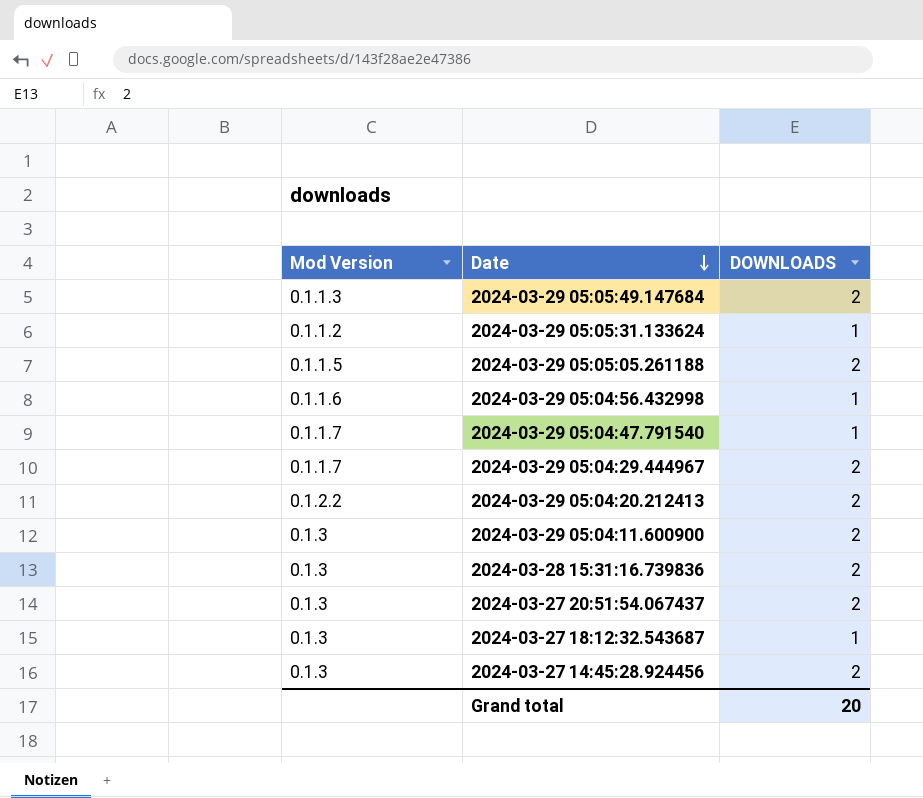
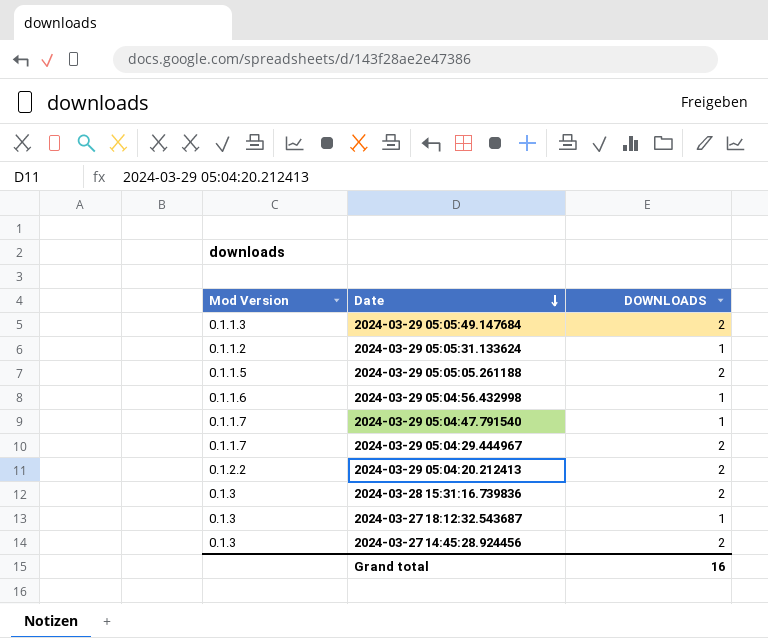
row 2024-03-29 05:04:11.600900: 0.1.3 | 2 -> none
row 2024-03-27 20:51:54.067437: 0.1.3 | 2 -> none
Grand total | DOWNLOADS: 20 -> 16

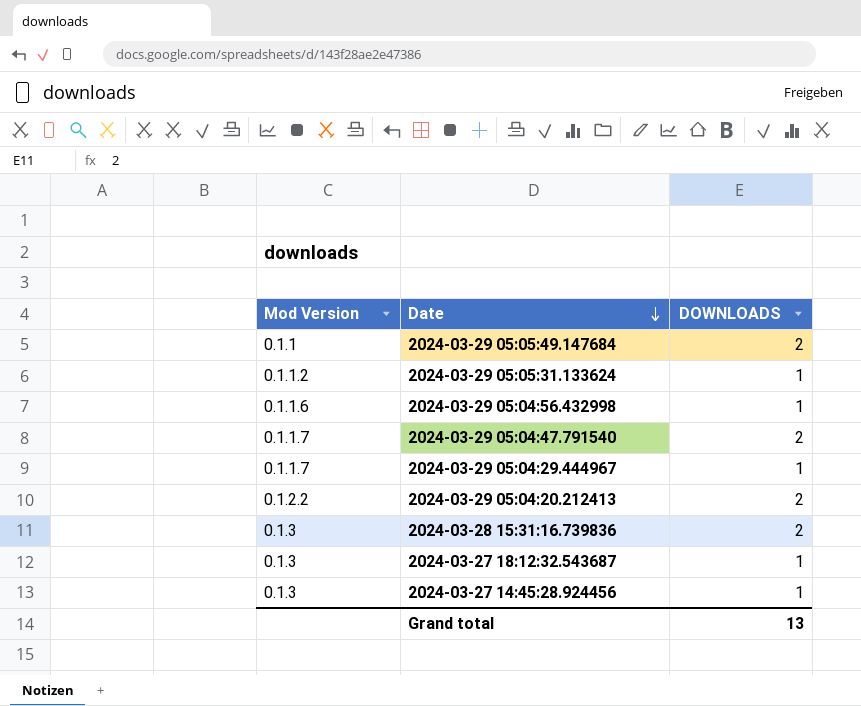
row 2024-03-29 05:05:05.261188: 0.1.1.5 | 2 -> none
2024-03-29 05:05:49.147684 | Mod Version: 0.1.1.3 -> 0.1.1
2024-03-29 05:04:47.791540 | DOWNLOADS: 1 -> 2
2024-03-29 05:04:29.444967 | DOWNLOADS: 2 -> 1
2024-03-27 14:45:28.924456 | DOWNLOADS: 2 -> 1
Grand total | DOWNLOADS: 16 -> 13

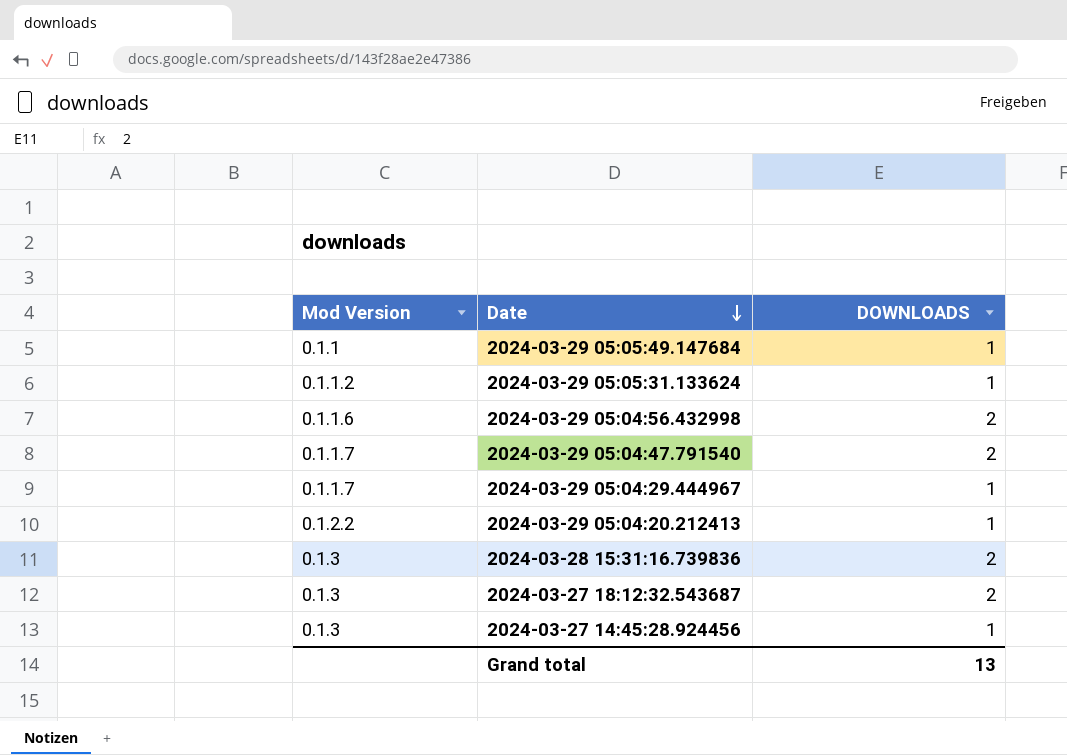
2024-03-29 05:05:49.147684 | DOWNLOADS: 2 -> 1
2024-03-29 05:04:56.432998 | DOWNLOADS: 1 -> 2
2024-03-29 05:04:20.212413 | DOWNLOADS: 2 -> 1
2024-03-27 18:12:32.543687 | DOWNLOADS: 1 -> 2

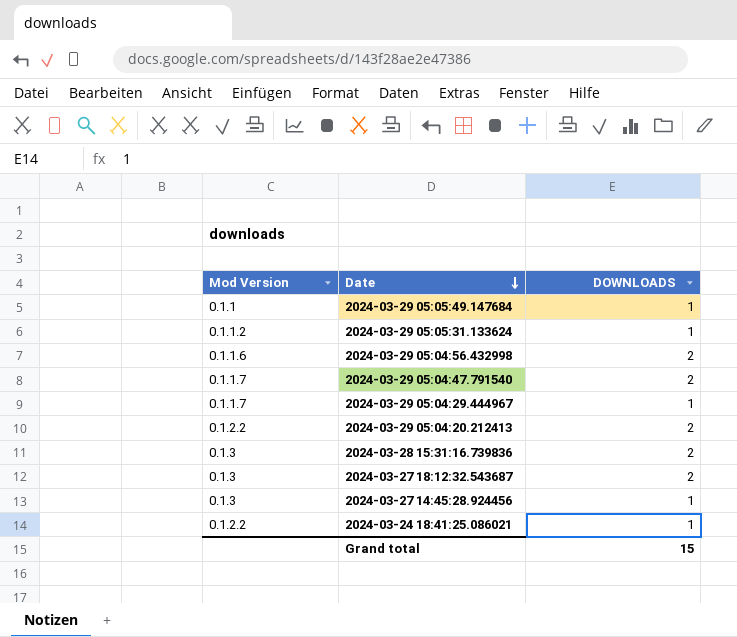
2024-03-29 05:04:20.212413 | DOWNLOADS: 1 -> 2
row 2024-03-24 18:41:25.086021: none -> 0.1.2.2 | 1
Grand total | DOWNLOADS: 13 -> 15

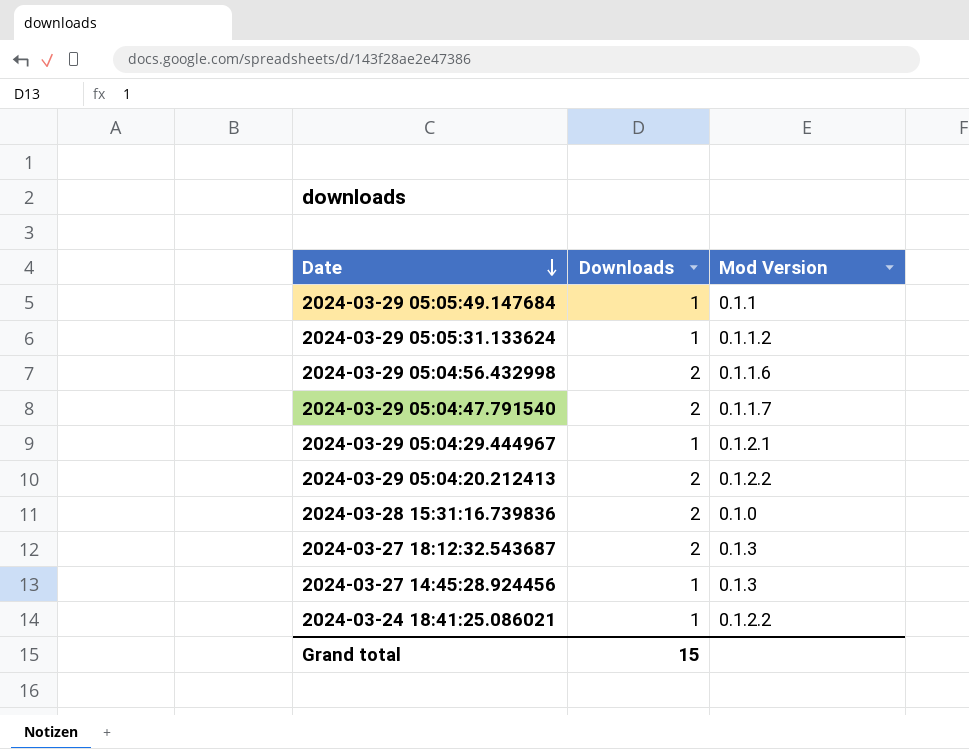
column name: DOWNLOADS -> Downloads
column Mod Version | position: 1 -> 3
2024-03-29 05:04:29.444967 | Mod Version: 0.1.1.7 -> 0.1.2.1
2024-03-28 15:31:16.739836 | Mod Version: 0.1.3 -> 0.1.0

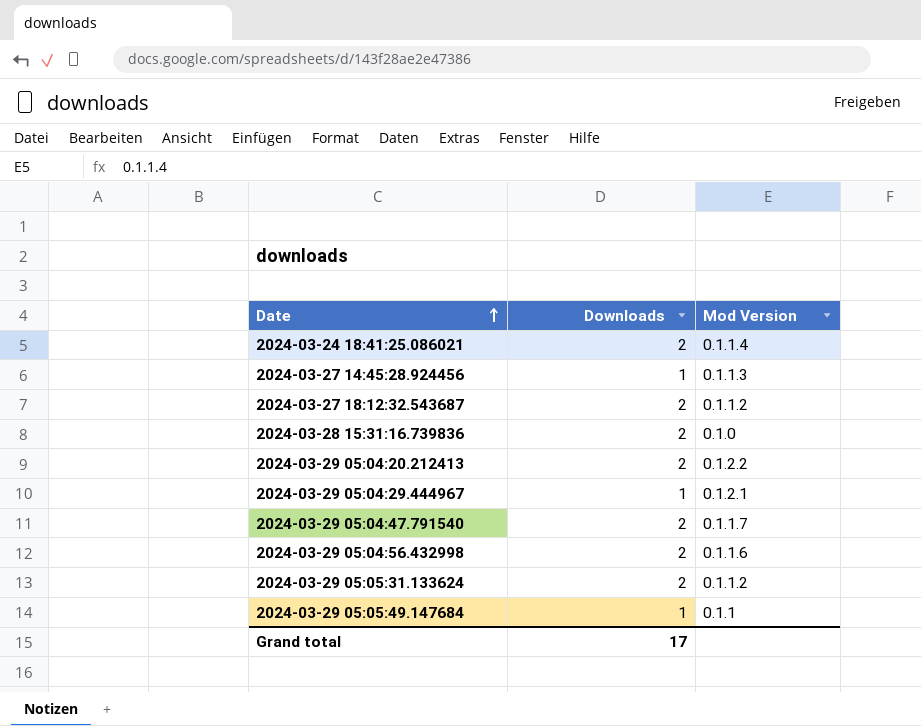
row order: Date descending -> Date ascending
2024-03-24 18:41:25.086021 | Downloads: 1 -> 2
2024-03-24 18:41:25.086021 | Mod Version: 0.1.2.2 -> 0.1.1.4
2024-03-27 14:45:28.924456 | Mod Version: 0.1.3 -> 0.1.1.3
2024-03-27 18:12:32.543687 | Mod Version: 0.1.3 -> 0.1.1.2
2024-03-29 05:05:31.133624 | Downloads: 1 -> 2
Grand total | Downloads: 15 -> 17

